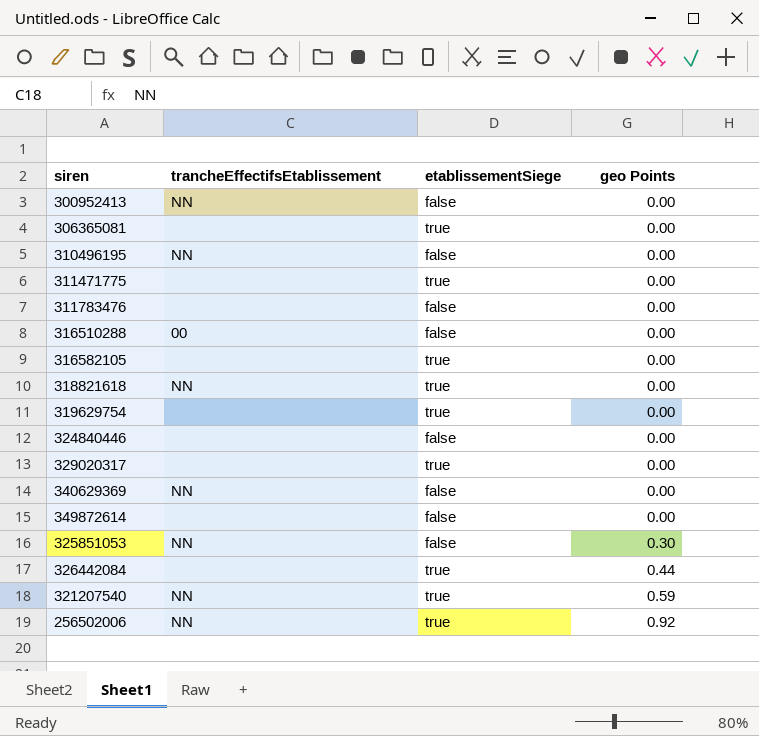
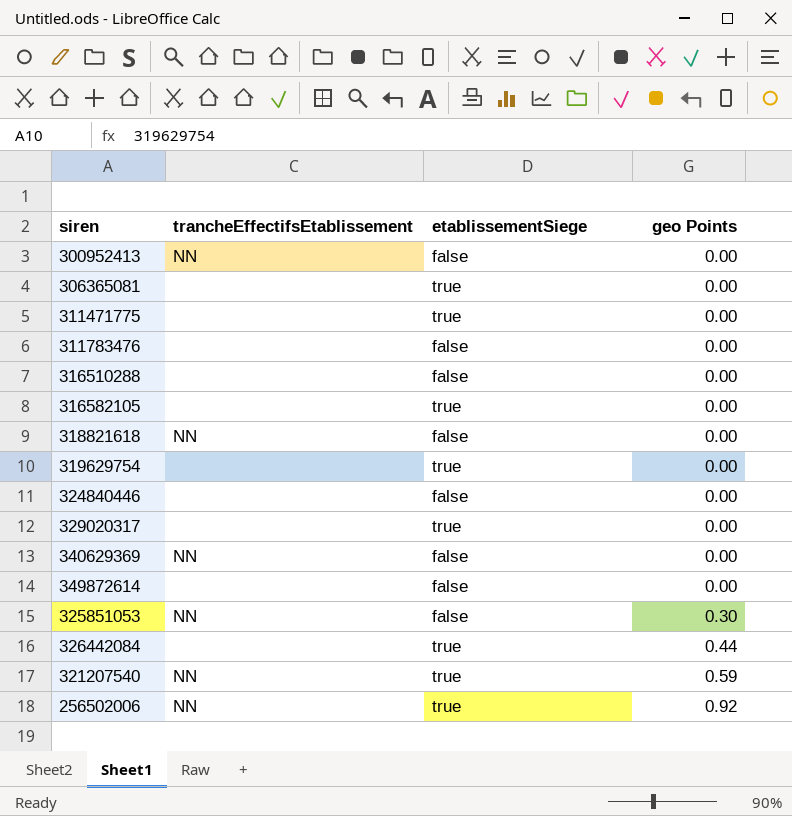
row 310496195: NN | false | 0.00 -> none
316510288 | trancheEffectifsEtablissement: 00 -> none
318821618 | etablissementSiege: true -> false

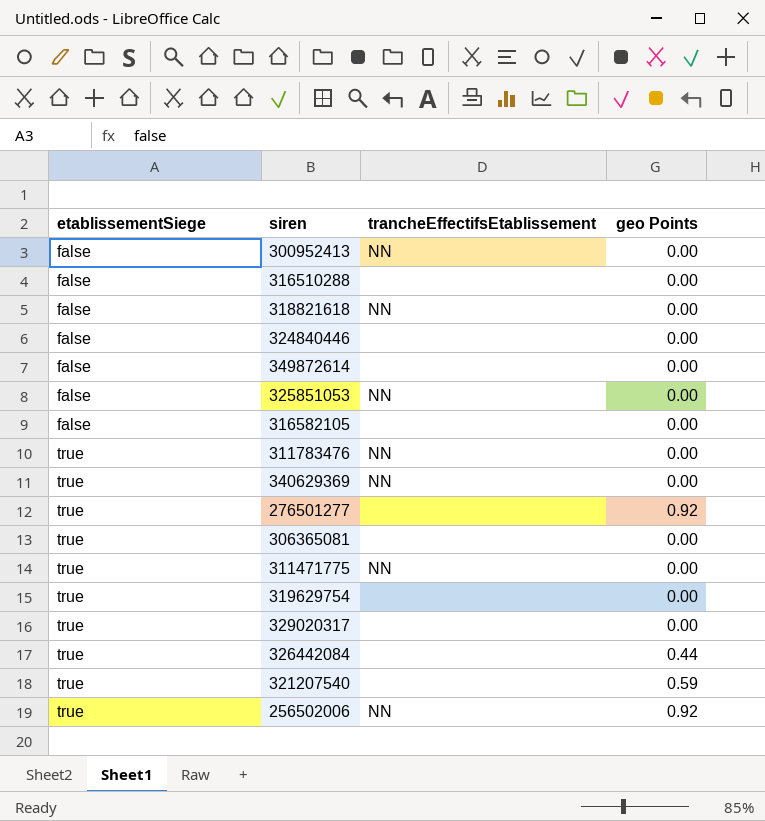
row order: geo Points ascending -> etablissementSiege ascending
column etablissementSiege | position: 3 -> 1
325851053 | geo Points: 0.30 -> 0.00
316582105 | etablissementSiege: true -> false
311783476 | etablissementSiege: false -> true
311783476 | trancheEffectifsEtablissement: none -> NN
340629369 | etablissementSiege: false -> true
row 276501277: none -> true | none | 0.92
311471775 | trancheEffectifsEtablissement: none -> NN
321207540 | trancheEffectifsEtablissement: NN -> none

